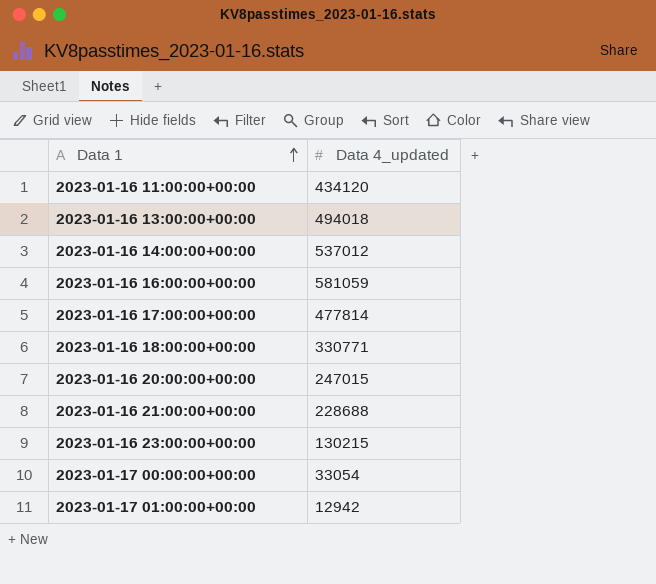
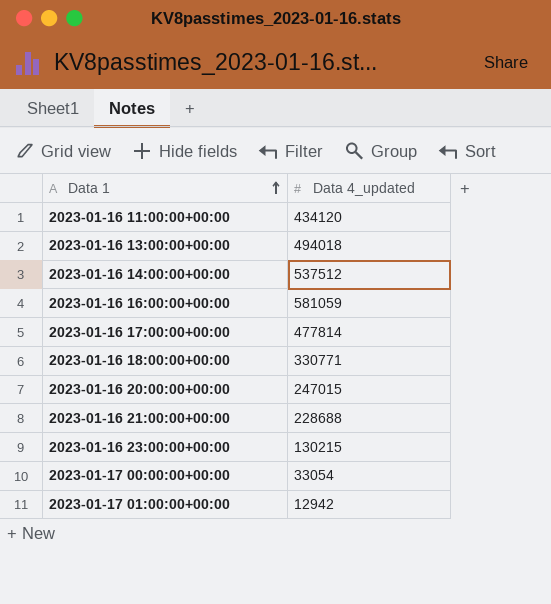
2023-01-16 14:00:00+00:00 | Data 4_updated: 537012 -> 537512

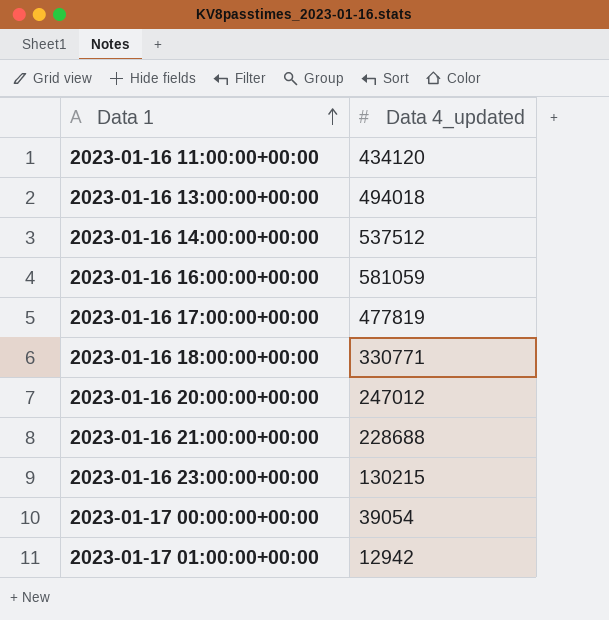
2023-01-16 17:00:00+00:00 | Data 4_updated: 477814 -> 477819
2023-01-16 20:00:00+00:00 | Data 4_updated: 247015 -> 247012
2023-01-17 00:00:00+00:00 | Data 4_updated: 33054 -> 39054

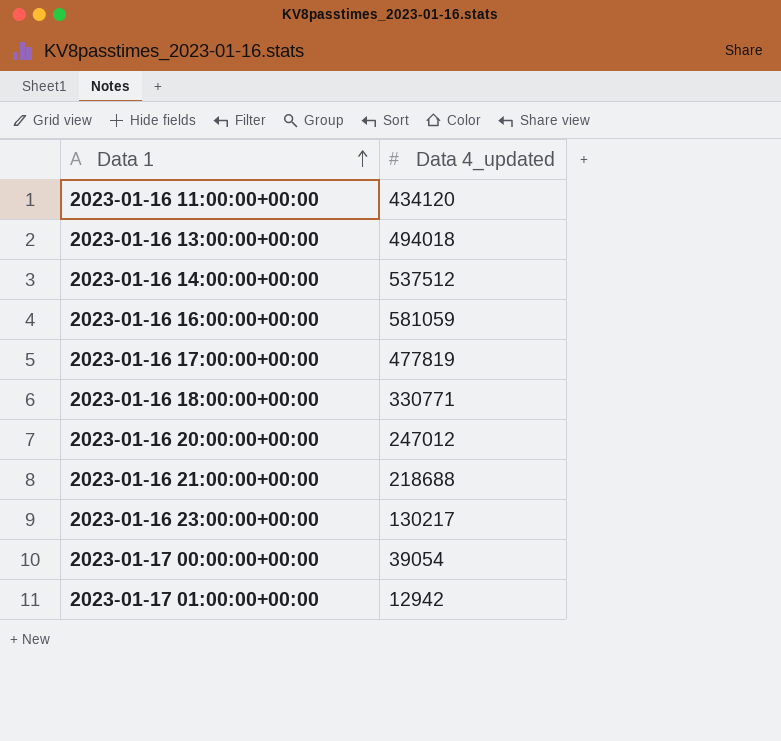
2023-01-16 21:00:00+00:00 | Data 4_updated: 228688 -> 218688
2023-01-16 23:00:00+00:00 | Data 4_updated: 130215 -> 130217

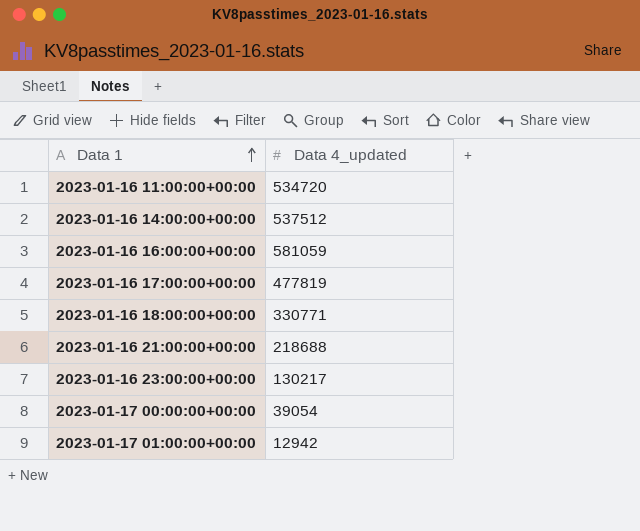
row 2023-01-16 13:00:00+00:00: 494018 -> none
row 2023-01-16 20:00:00+00:00: 247012 -> none
2023-01-16 11:00:00+00:00 | Data 4_updated: 434120 -> 534720

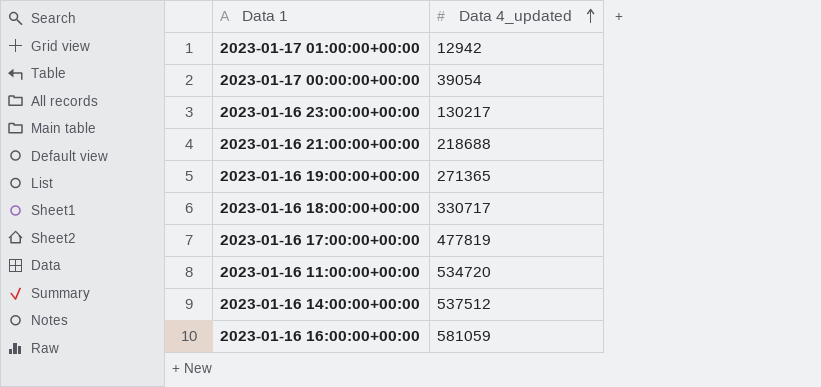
row order: Data 1 ascending -> Data 4_updated ascending
row 2023-01-16 19:00:00+00:00: none -> 271365
2023-01-16 18:00:00+00:00 | Data 4_updated: 330771 -> 330717

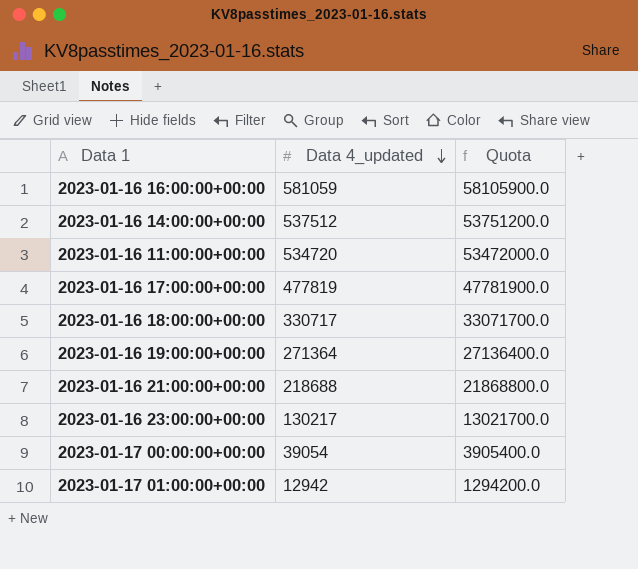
row order: Data 4_updated ascending -> Data 4_updated descending
column Quota | formula: none -> [Data 4_updated] * 100
2023-01-16 19:00:00+00:00 | Data 4_updated: 271365 -> 271364

